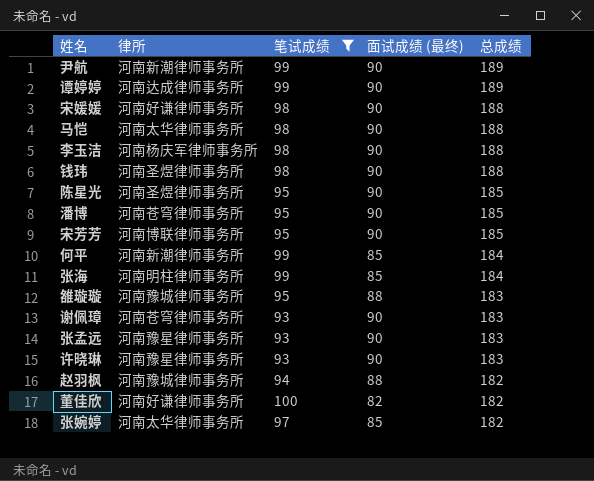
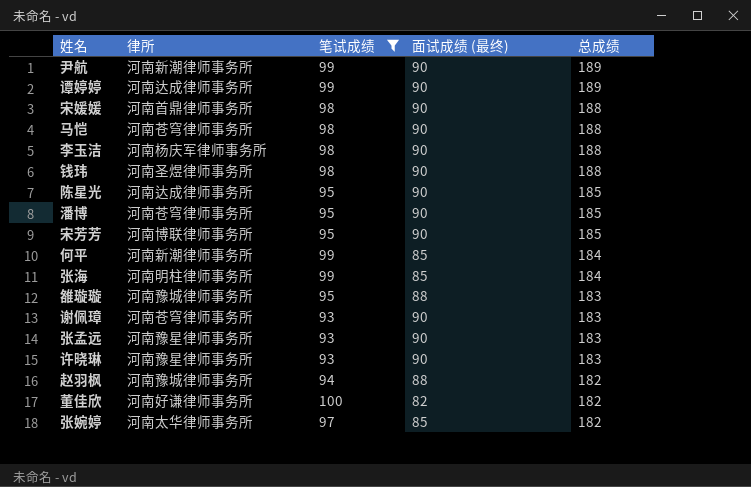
宋媛媛 | 律所: 河南好谦律师事务所 -> 河南首鼎律师事务所
马恺 | 律所: 河南太华律师事务所 -> 河南苍穹律师事务所
陈星光 | 律所: 河南圣煜律师事务所 -> 河南达成律师事务所

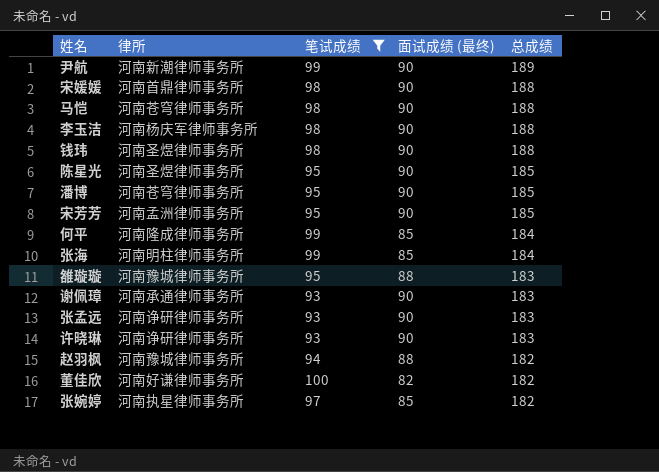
row 谭婷婷: 河南达成律师事务所 | 99 | 90 | 189 -> none
陈星光 | 律所: 河南达成律师事务所 -> 河南圣煜律师事务所
宋芳芳 | 律所: 河南博联律师事务所 -> 河南孟洲律师事务所
何平 | 律所: 河南新潮律师事务所 -> 河南隆成律师事务所
谢佩璋 | 律所: 河南苍穹律师事务所 -> 河南承通律师事务所
张孟远 | 律所: 河南豫星律师事务所 -> 河南诤研律师事务所
许晓琳 | 律所: 河南豫星律师事务所 -> 河南诤研律师事务所
张婉婷 | 律所: 河南太华律师事务所 -> 河南执星律师事务所

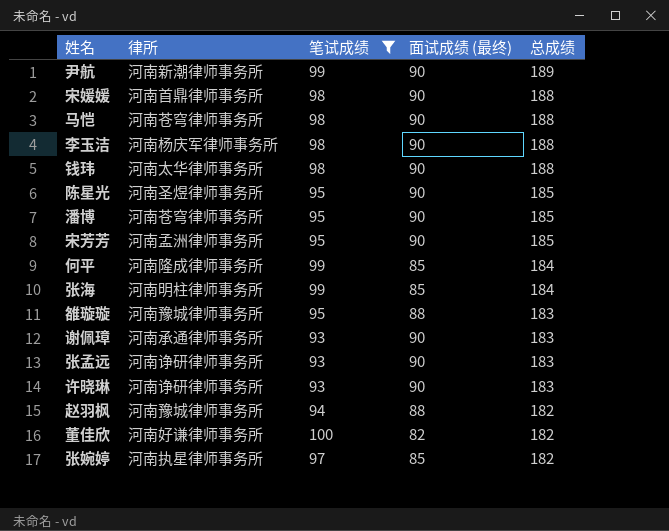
钱玮 | 律所: 河南圣煜律师事务所 -> 河南太华律师事务所

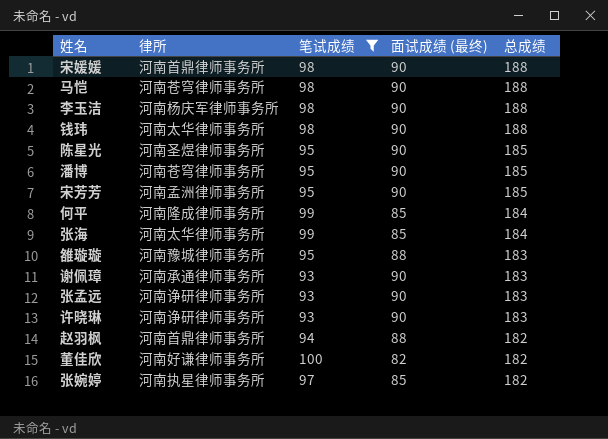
row 尹航: 河南新潮律师事务所 | 99 | 90 | 189 -> none
张海 | 律所: 河南明柱律师事务所 -> 河南太华律师事务所
赵羽枫 | 律所: 河南豫城律师事务所 -> 河南首鼎律师事务所

